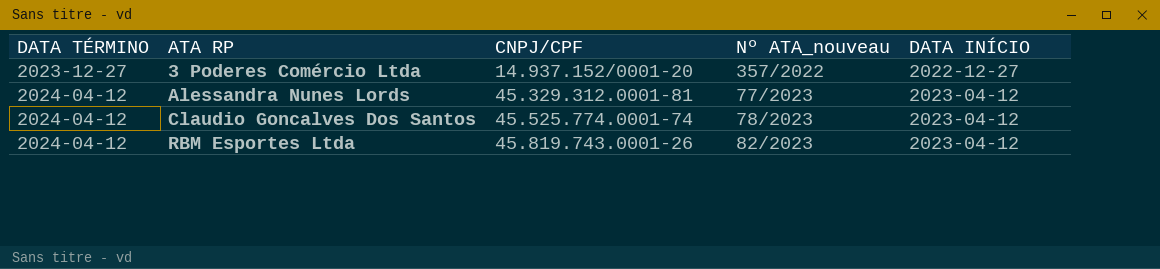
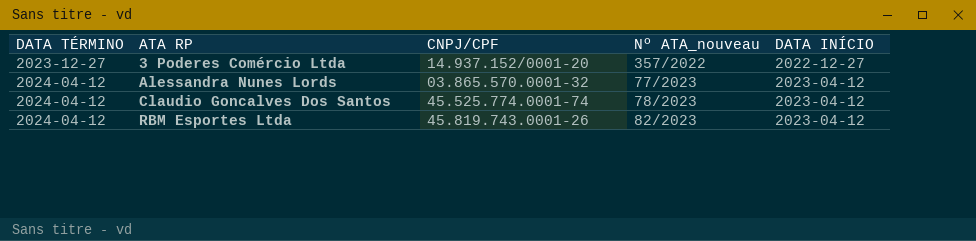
Alessandra Nunes Lords | CNPJ/CPF: 45.329.312.0001-81 -> 03.865.570.0001-32

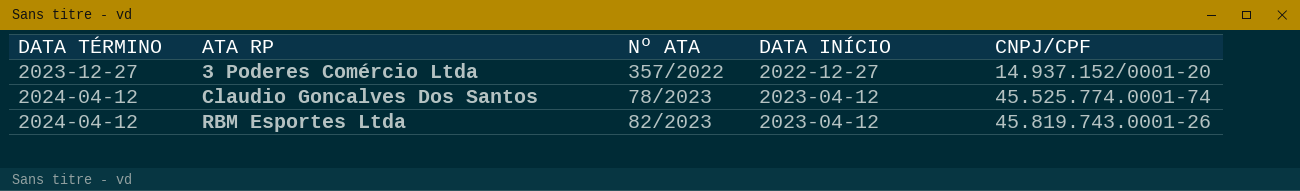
column name: Nº ATA_nouveau -> Nº ATA
column CNPJ/CPF | position: 3 -> 5
row Alessandra Nunes Lords: 2024-04-12 | 03.865.570.0001-32 | 77/2023 | 2023-04-12 -> none

